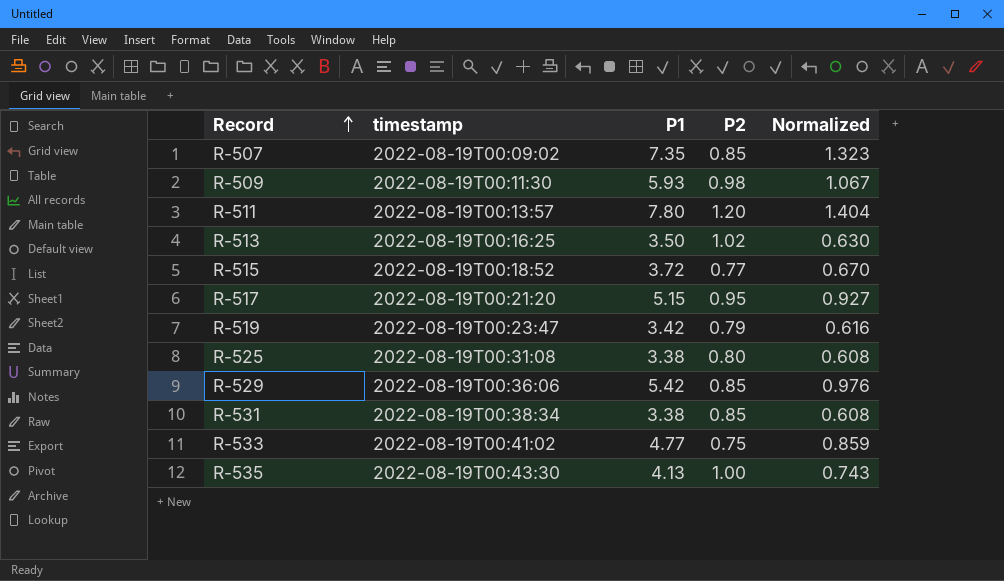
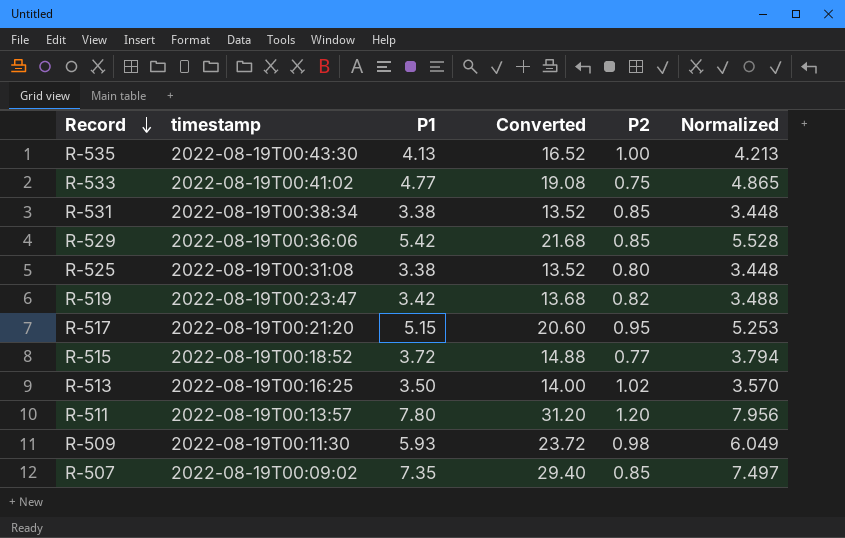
row order: Record ascending -> Record descending
column Converted | formula: none -> [P1] * 4
column Normalized | formula: [P1] * 0.18 -> [P1] * 1.02
R-519 | P2: 0.79 -> 0.82

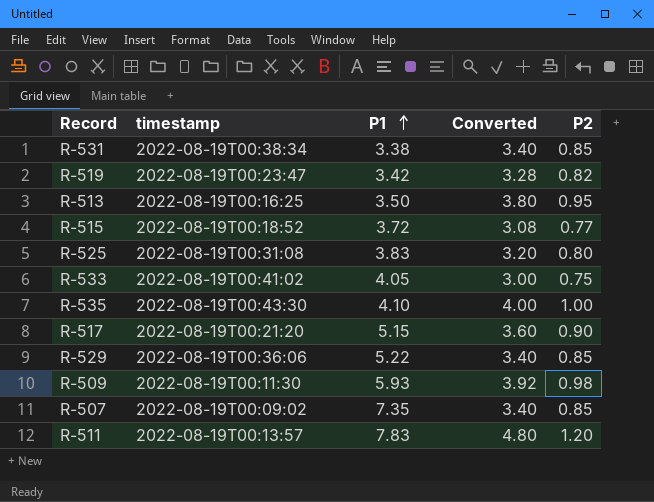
row order: Record descending -> P1 ascending
column Normalized | formula: [P1] * 1.02 -> none
column Converted | formula: [P1] * 4 -> [P2] * 4
R-513 | P2: 1.02 -> 0.95
R-525 | P1: 3.38 -> 3.83
R-533 | P1: 4.77 -> 4.05
R-535 | P1: 4.13 -> 4.10
R-517 | P2: 0.95 -> 0.90
R-529 | P1: 5.42 -> 5.22
R-511 | P1: 7.80 -> 7.83

